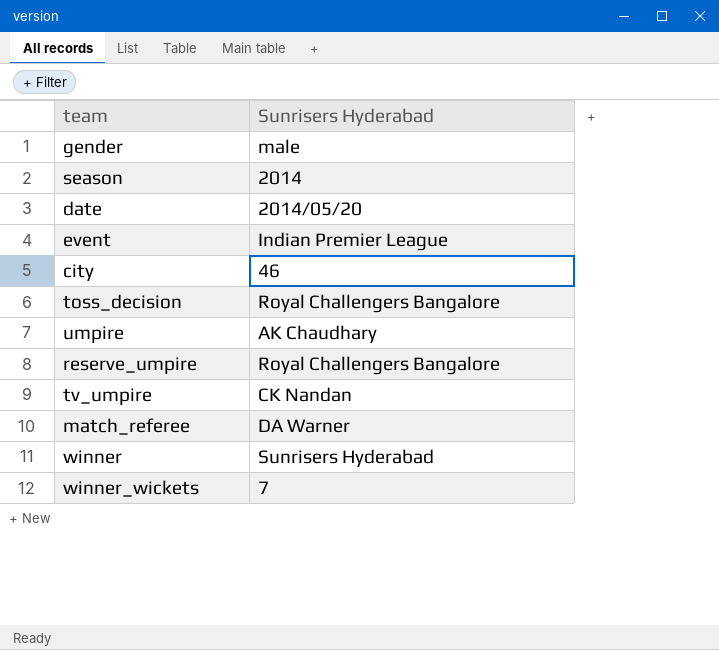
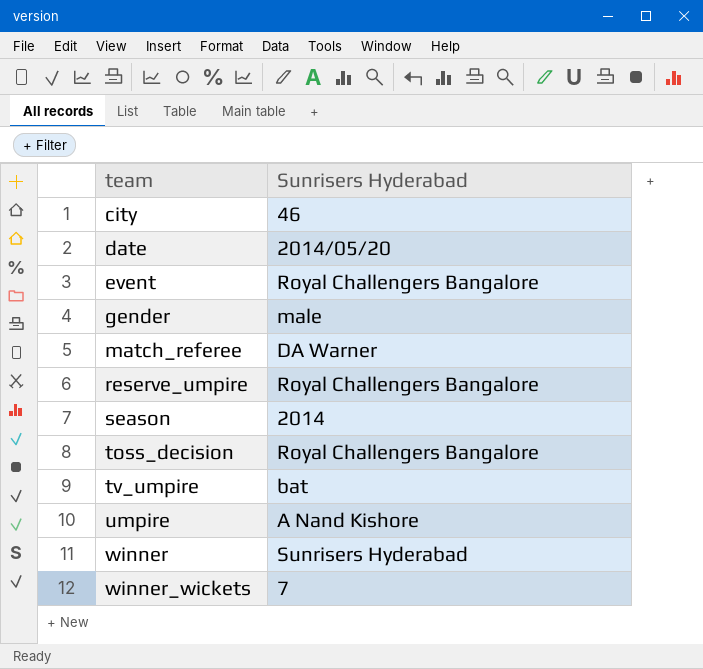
row order: none -> team ascending
event | Sunrisers Hyderabad: Indian Premier League -> Royal Challengers Bangalore
tv_umpire | Sunrisers Hyderabad: CK Nandan -> bat
umpire | Sunrisers Hyderabad: AK Chaudhary -> A Nand Kishore

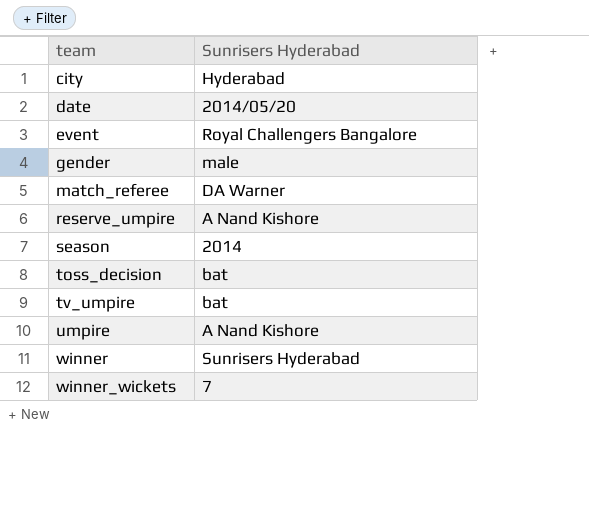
city | Sunrisers Hyderabad: 46 -> Hyderabad
reserve_umpire | Sunrisers Hyderabad: Royal Challengers Bangalore -> A Nand Kishore
toss_decision | Sunrisers Hyderabad: Royal Challengers Bangalore -> bat

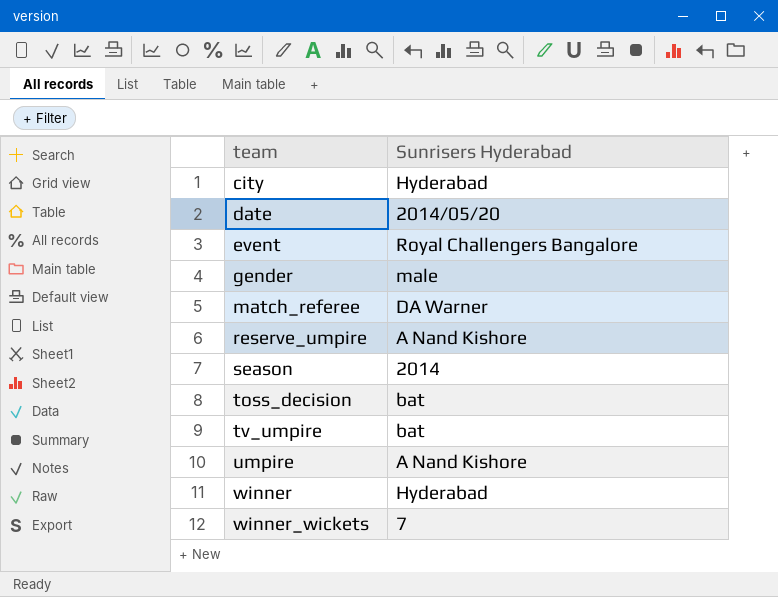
winner | Sunrisers Hyderabad: Sunrisers Hyderabad -> Hyderabad

